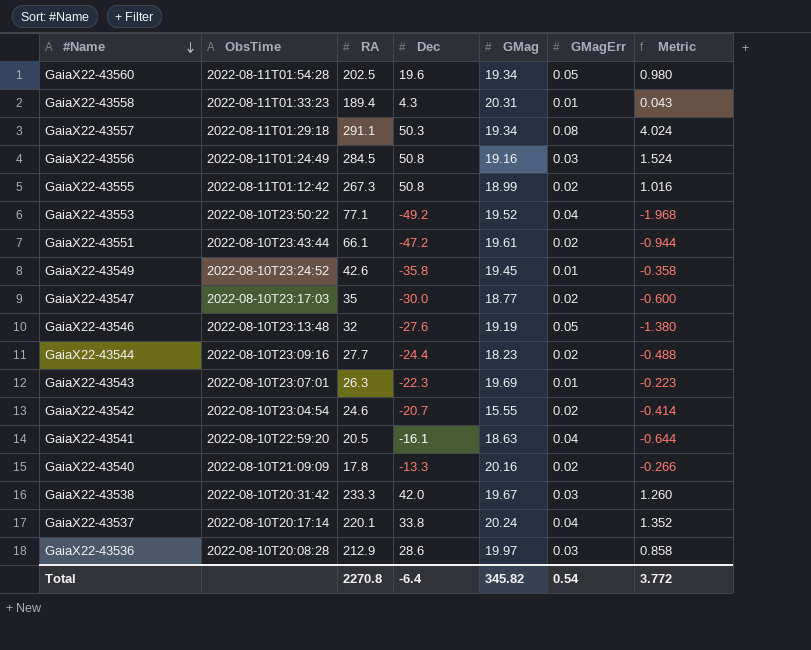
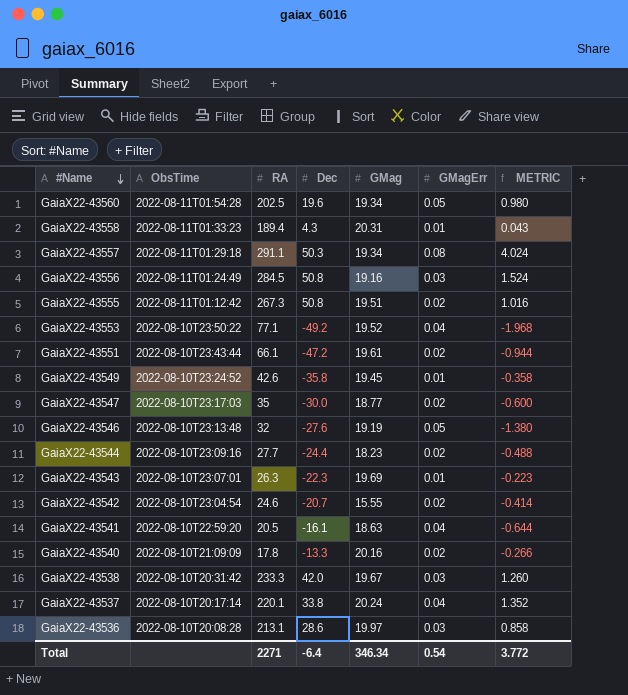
column name: Metric -> METRIC
GaiaX22-43555 | GMag: 18.99 -> 19.51
GaiaX22-43536 | RA: 212.9 -> 213.1
Total | RA: 2270.8 -> 2271
Total | GMag: 345.82 -> 346.34

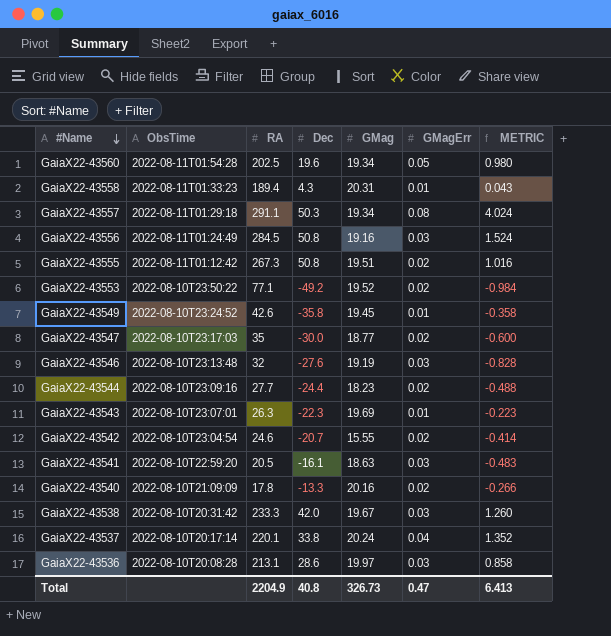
row GaiaX22-43551: 2022-08-10T23:43:44 | 66.1 | -47.2 | 19.61 | 0.02 | -0.944 -> none
GaiaX22-43553 | GMagErr: 0.04 -> 0.02
GaiaX22-43553 | METRIC: -1.968 -> -0.984
GaiaX22-43546 | GMagErr: 0.05 -> 0.03
GaiaX22-43546 | METRIC: -1.380 -> -0.828
GaiaX22-43541 | GMagErr: 0.04 -> 0.03
GaiaX22-43541 | METRIC: -0.644 -> -0.483
Total | RA: 2271 -> 2204.9
Total | Dec: -6.4 -> 40.8
Total | GMag: 346.34 -> 326.73
Total | GMagErr: 0.54 -> 0.47
Total | METRIC: 3.772 -> 6.413

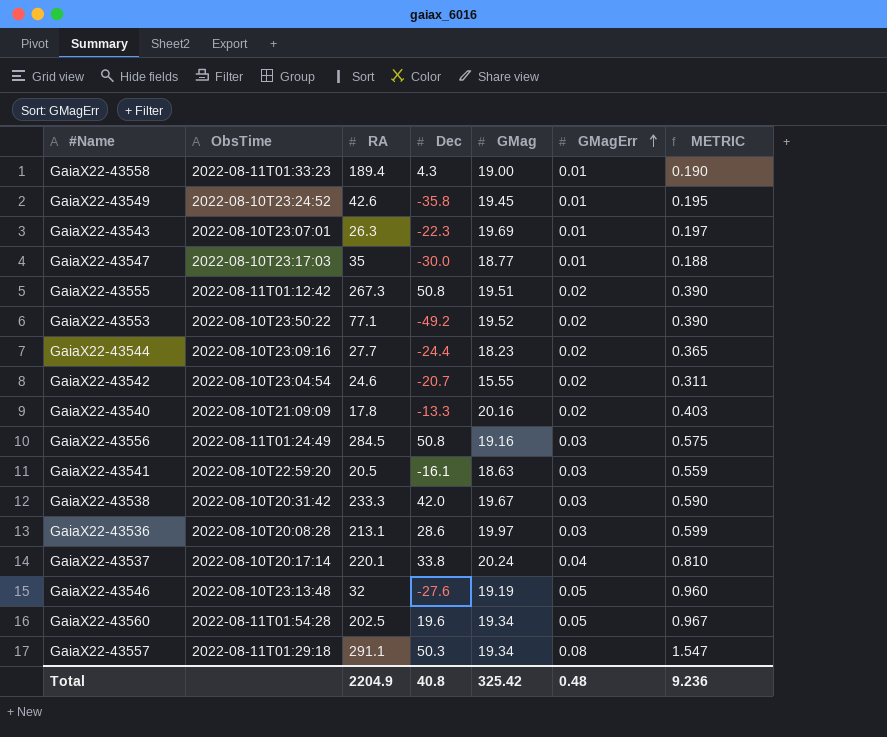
row order: #Name descending -> GMagErr ascending
column METRIC | formula: [Dec] * [GMagErr] -> [GMag] * [GMagErr]
GaiaX22-43558 | GMag: 20.31 -> 19.00
GaiaX22-43547 | GMagErr: 0.02 -> 0.01
GaiaX22-43546 | GMagErr: 0.03 -> 0.05
Total | GMag: 326.73 -> 325.42
Total | GMagErr: 0.47 -> 0.48
Total | METRIC: 6.413 -> 9.236

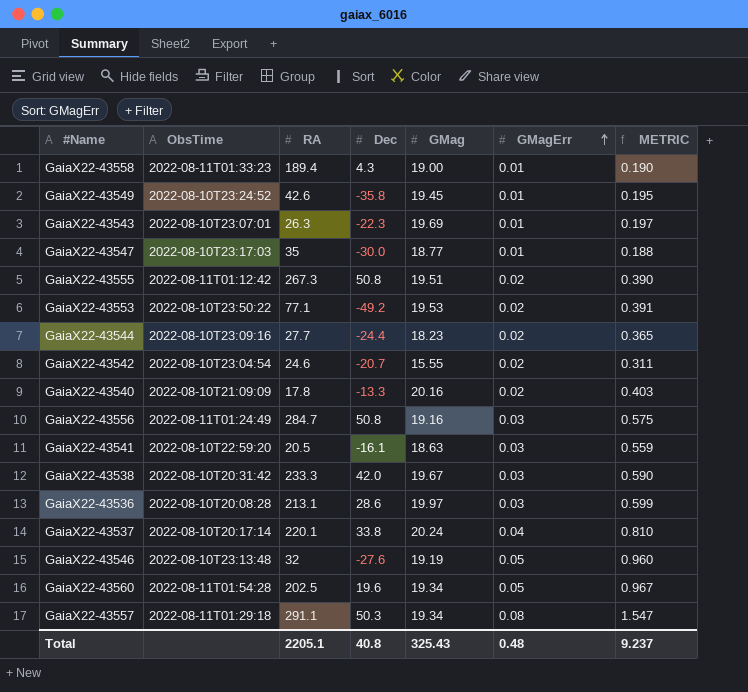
GaiaX22-43553 | GMag: 19.52 -> 19.53
GaiaX22-43553 | METRIC: 0.390 -> 0.391
GaiaX22-43556 | RA: 284.5 -> 284.7
Total | RA: 2204.9 -> 2205.1
Total | GMag: 325.42 -> 325.43
Total | METRIC: 9.236 -> 9.237

